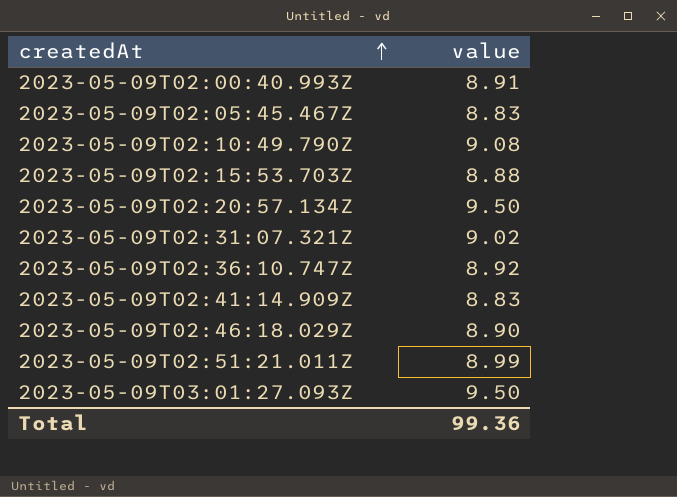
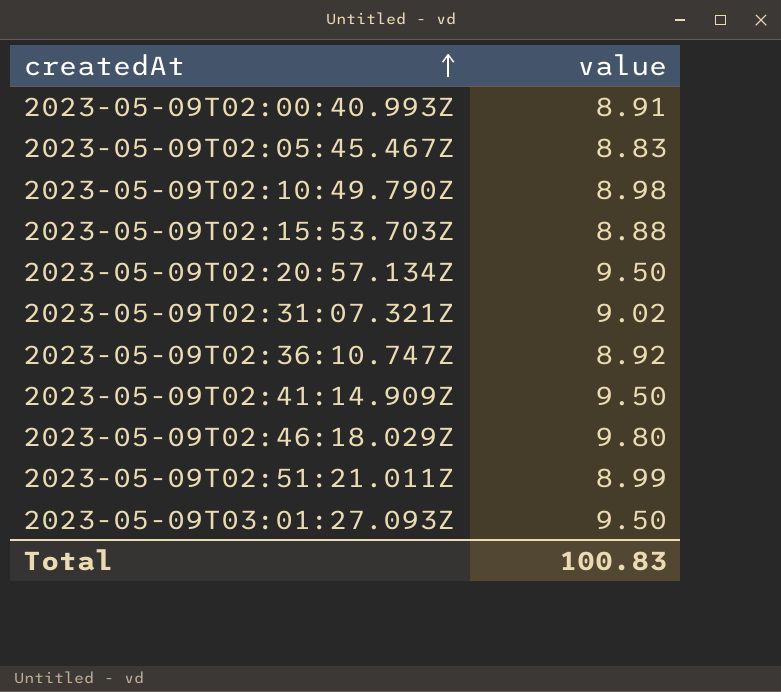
2023-05-09T02:10:49.790Z | value: 9.08 -> 8.98
2023-05-09T02:41:14.909Z | value: 8.83 -> 9.50
2023-05-09T02:46:18.029Z | value: 8.90 -> 9.80
Total | value: 99.36 -> 100.83

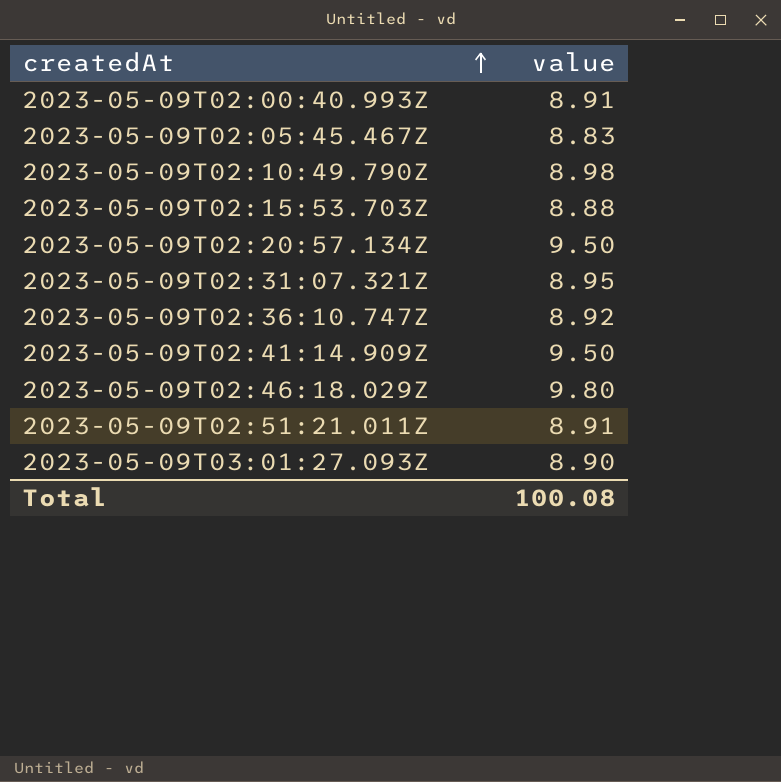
2023-05-09T02:31:07.321Z | value: 9.02 -> 8.95
2023-05-09T02:51:21.011Z | value: 8.99 -> 8.91
2023-05-09T03:01:27.093Z | value: 9.50 -> 8.90
Total | value: 100.83 -> 100.08

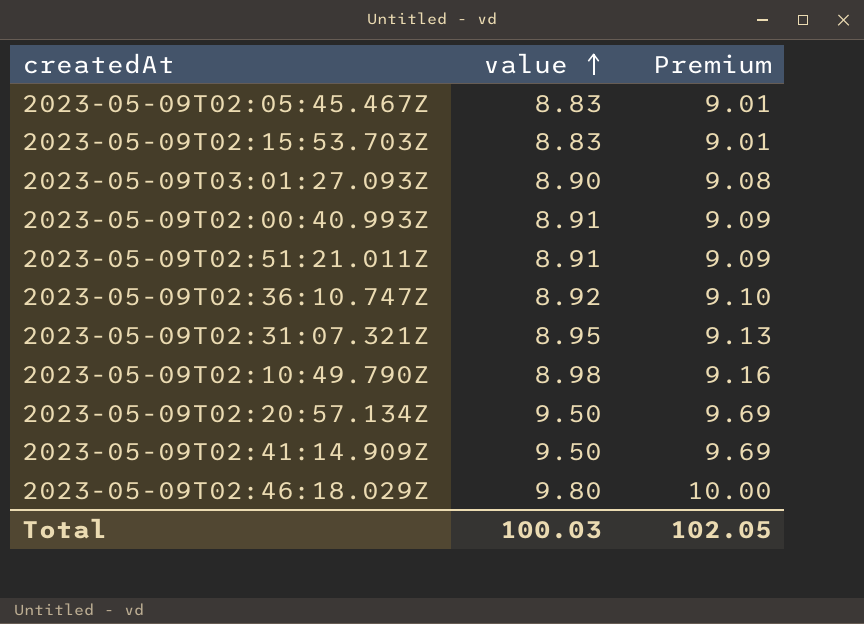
row order: createdAt ascending -> value ascending
column Premium | formula: none -> [value] * 1.02
2023-05-09T02:15:53.703Z | value: 8.88 -> 8.83
Total | value: 100.08 -> 100.03

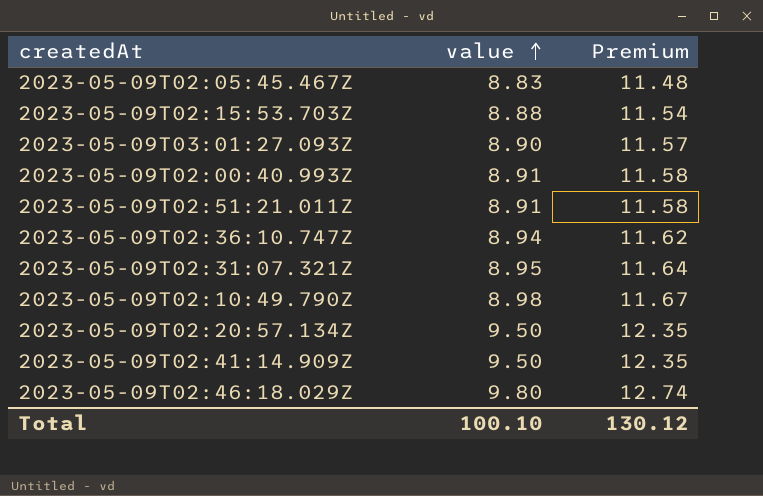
column Premium | formula: [value] * 1.02 -> [value] * 1.3
2023-05-09T02:15:53.703Z | value: 8.83 -> 8.88
2023-05-09T02:36:10.747Z | value: 8.92 -> 8.94
Total | value: 100.03 -> 100.10
Total | Premium: 102.05 -> 130.12

